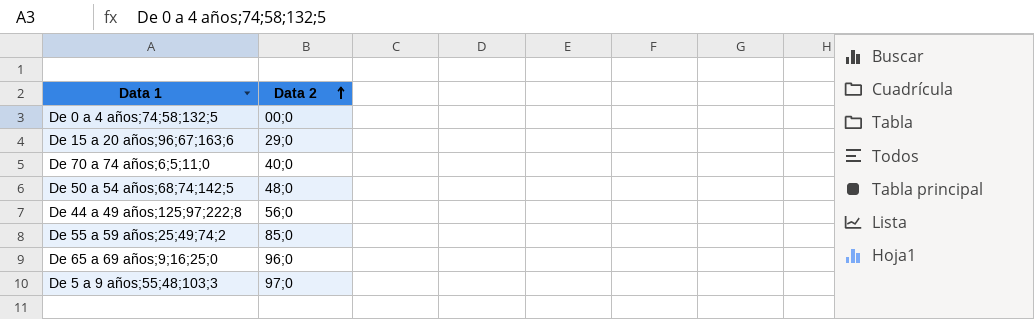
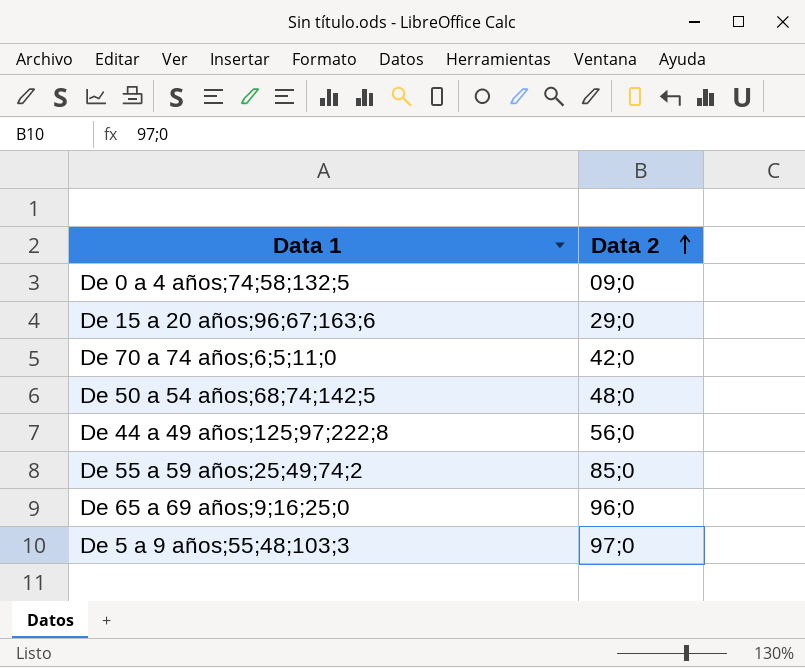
De 0 a 4 años;74;58;132;5 | Data 2: 00;0 -> 09;0
De 70 a 74 años;6;5;11;0 | Data 2: 40;0 -> 42;0

